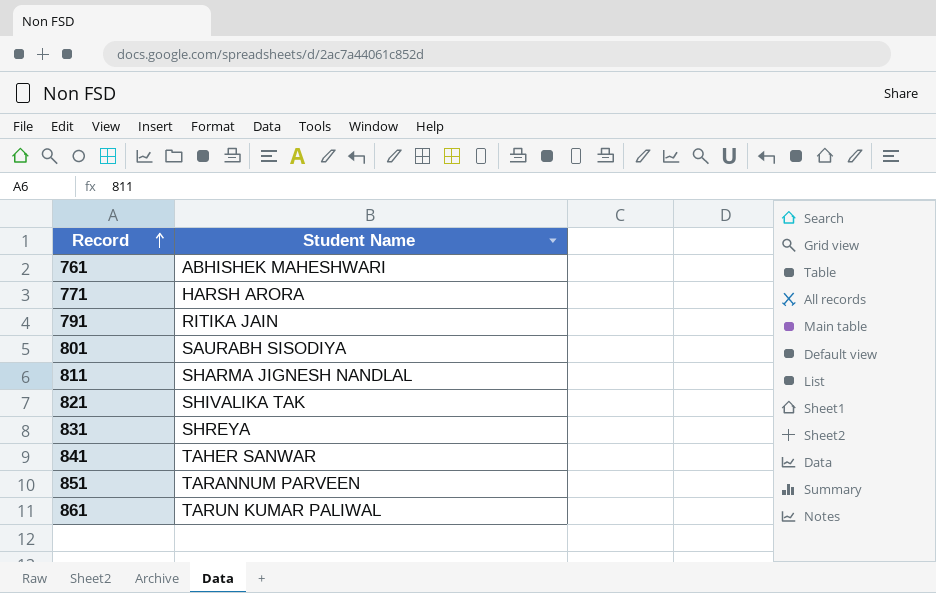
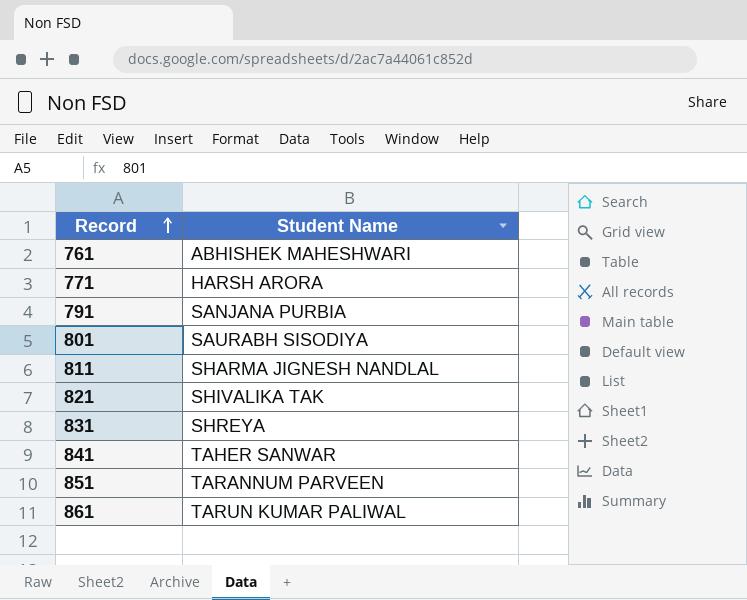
791 | Student Name: RITIKA JAIN -> SANJANA PURBIA

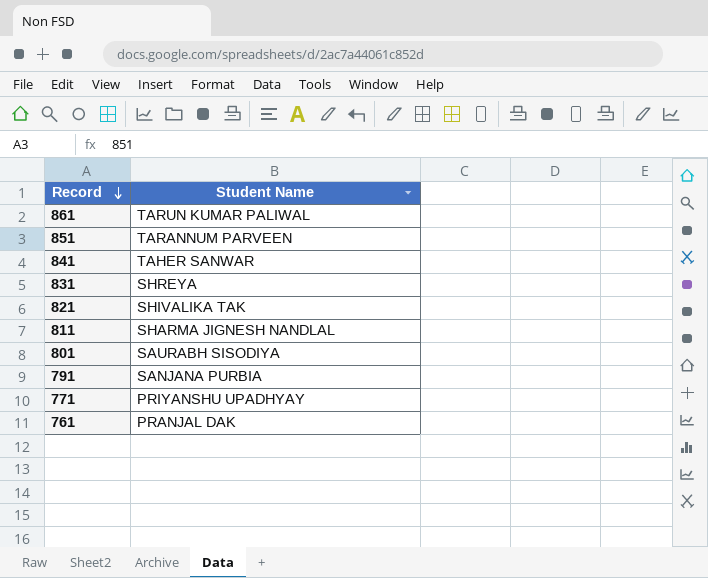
row order: Record ascending -> Record descending
771 | Student Name: HARSH ARORA -> PRIYANSHU UPADHYAY
761 | Student Name: ABHISHEK MAHESHWARI -> PRANJAL DAK

